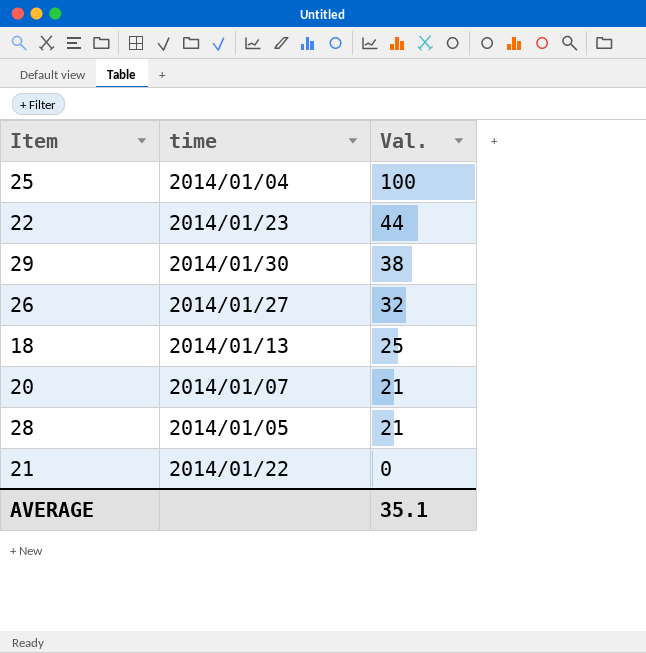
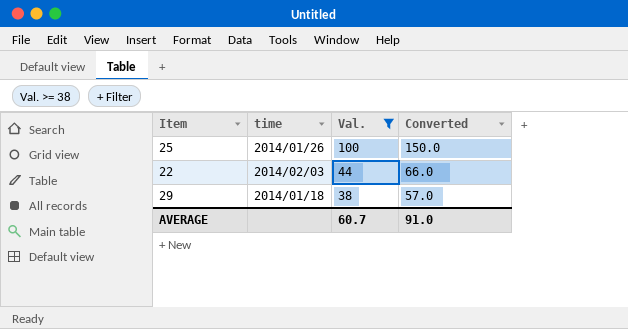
filter: none -> Val. >= 38
column Converted | formula: none -> [Val.] * 1.5
25 | time: 2014/01/04 -> 2014/01/26
22 | time: 2014/01/23 -> 2014/02/03
29 | time: 2014/01/30 -> 2014/01/18
AVERAGE | Val.: 35.1 -> 60.7

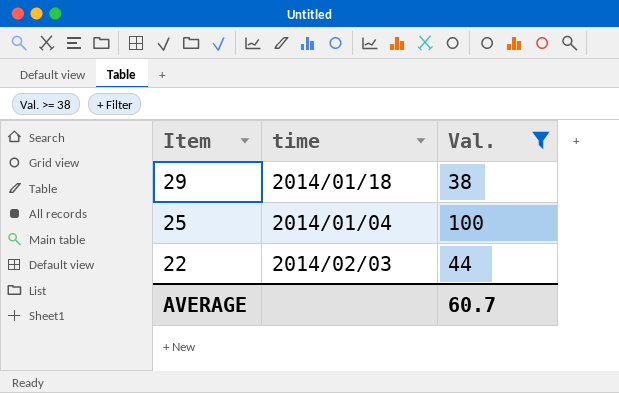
row order: Val. descending -> Item descending
column Converted | formula: [Val.] * 1.5 -> none
25 | time: 2014/01/26 -> 2014/01/04

